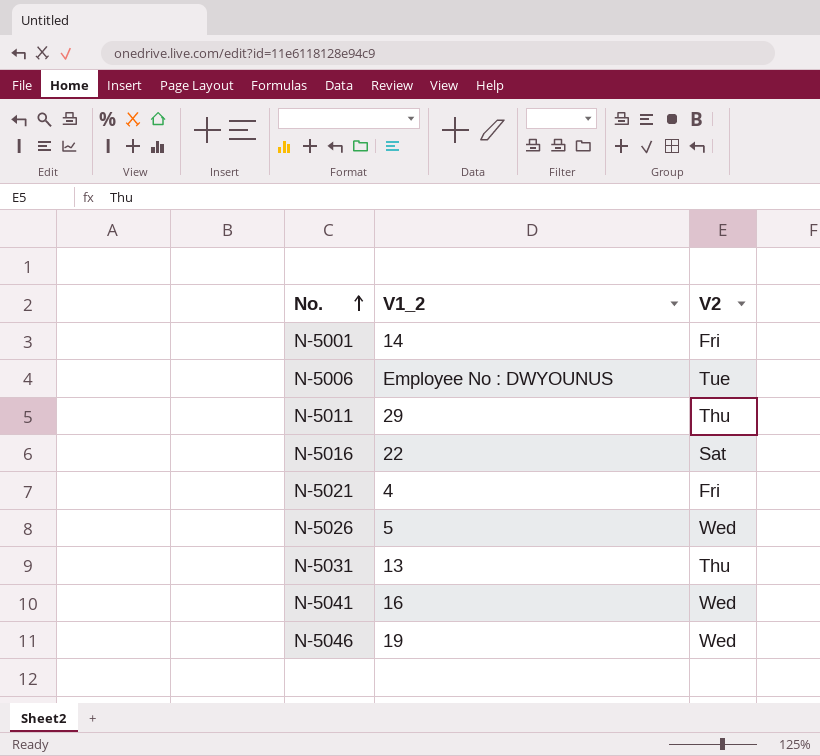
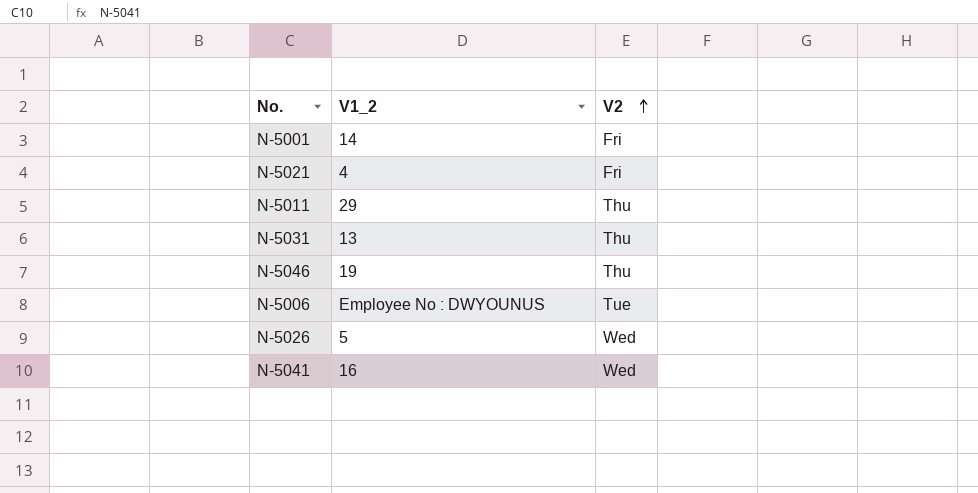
row order: No. ascending -> V2 ascending
row N-5016: 22 | Sat -> none
N-5046 | V2: Wed -> Thu

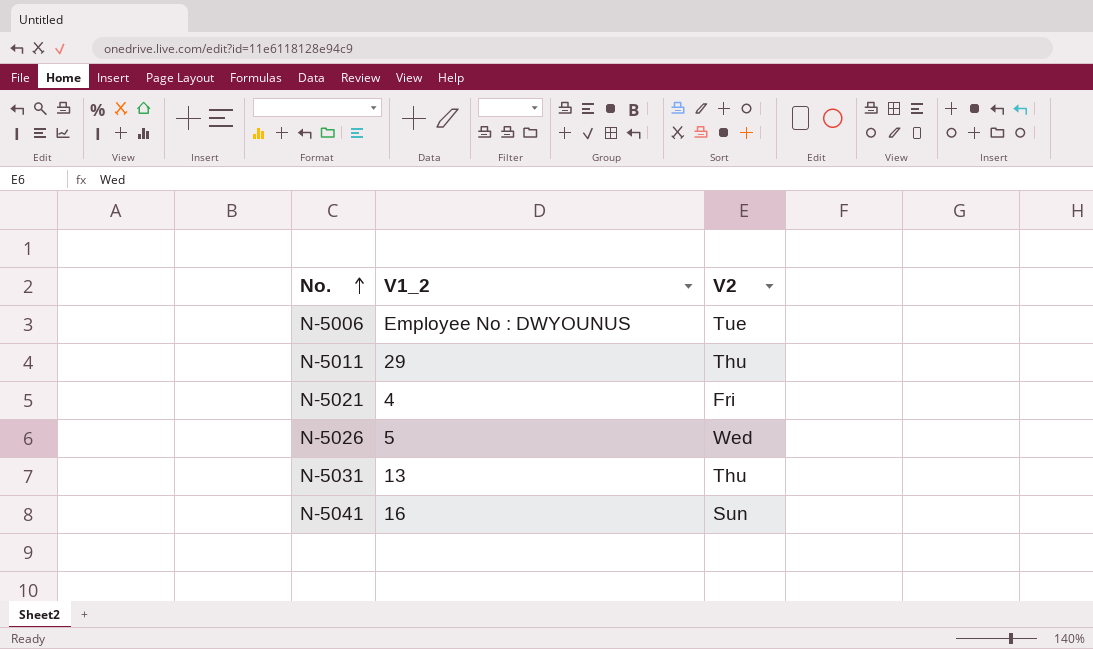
row order: V2 ascending -> No. ascending
row N-5001: 14 | Fri -> none
row N-5046: 19 | Thu -> none
N-5041 | V2: Wed -> Sun

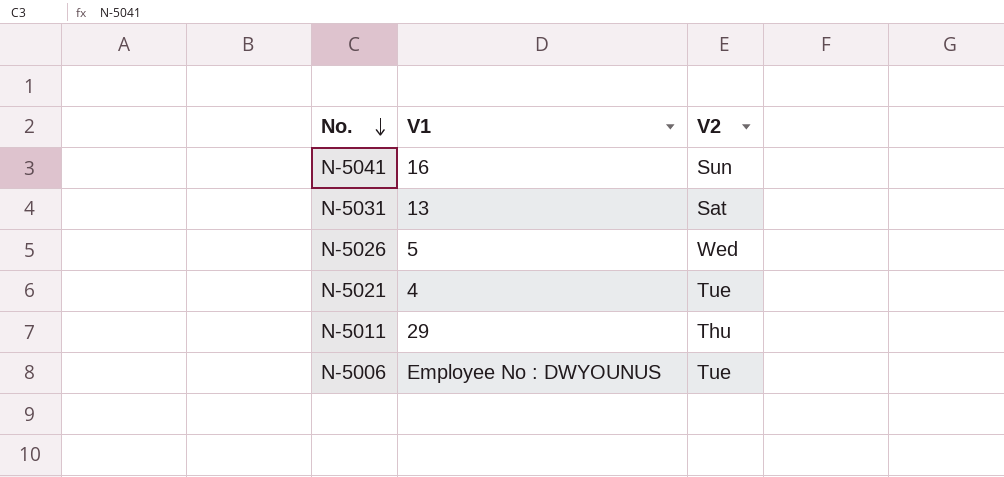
row order: No. ascending -> No. descending
column name: V1_2 -> V1
N-5031 | V2: Thu -> Sat
N-5021 | V2: Fri -> Tue

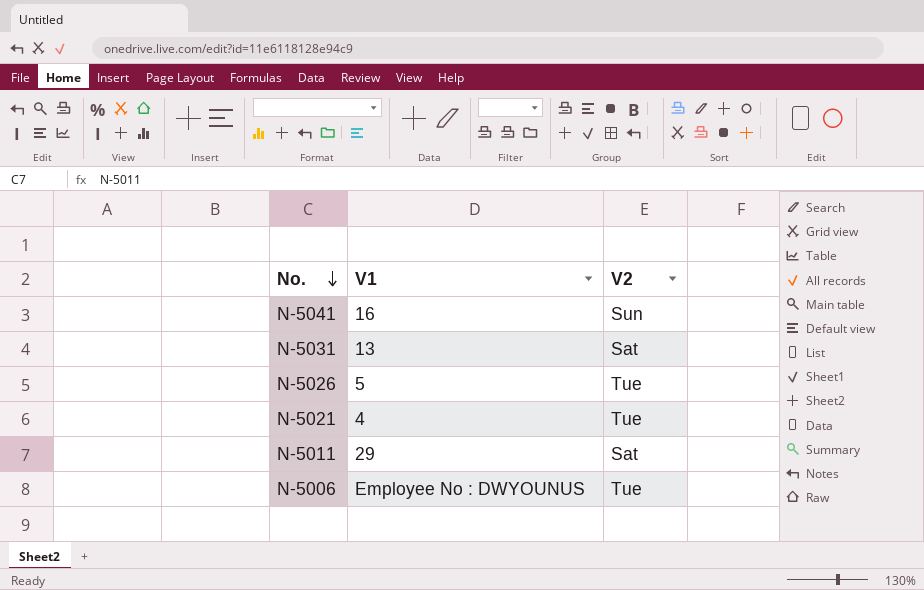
N-5026 | V2: Wed -> Tue
N-5011 | V2: Thu -> Sat

